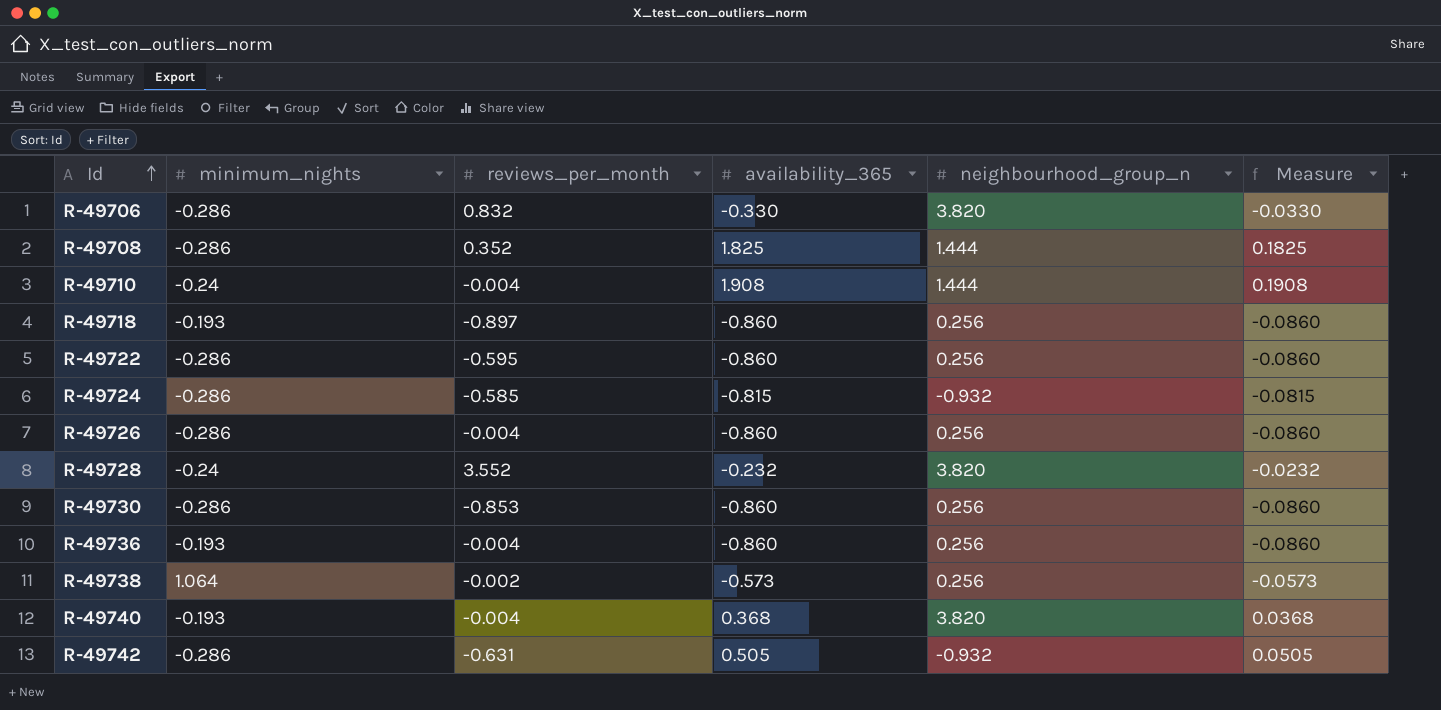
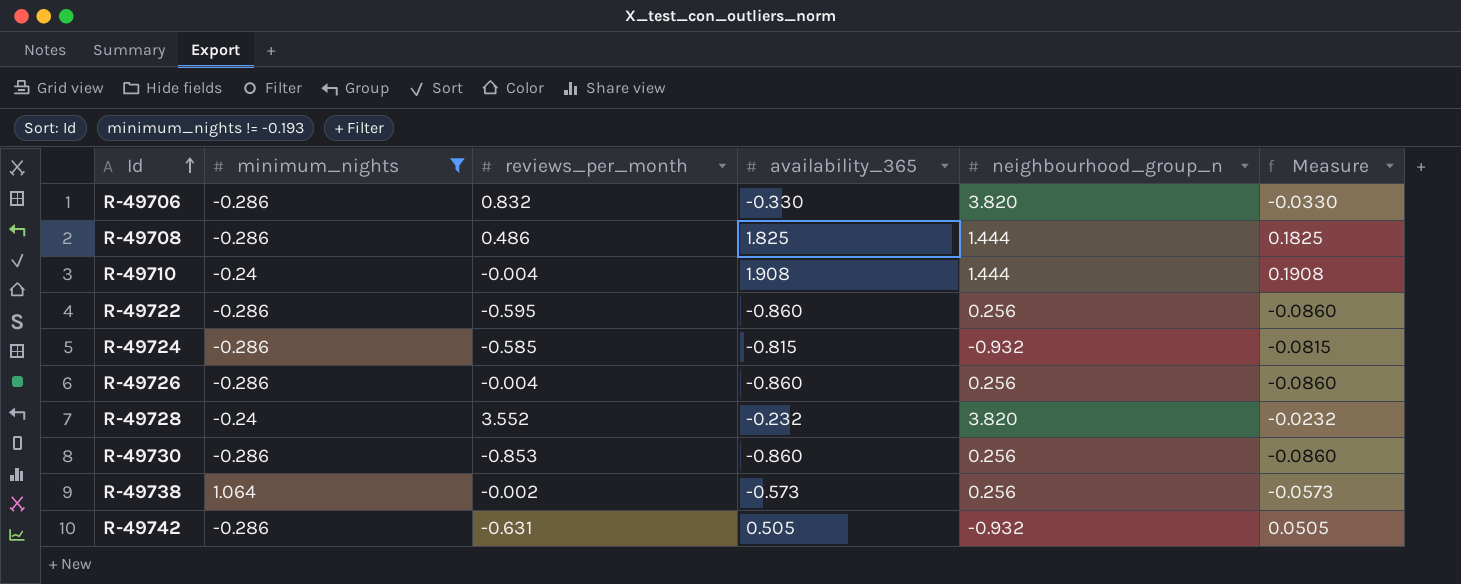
filter: none -> minimum_nights != -0.193
R-49708 | reviews_per_month: 0.352 -> 0.486

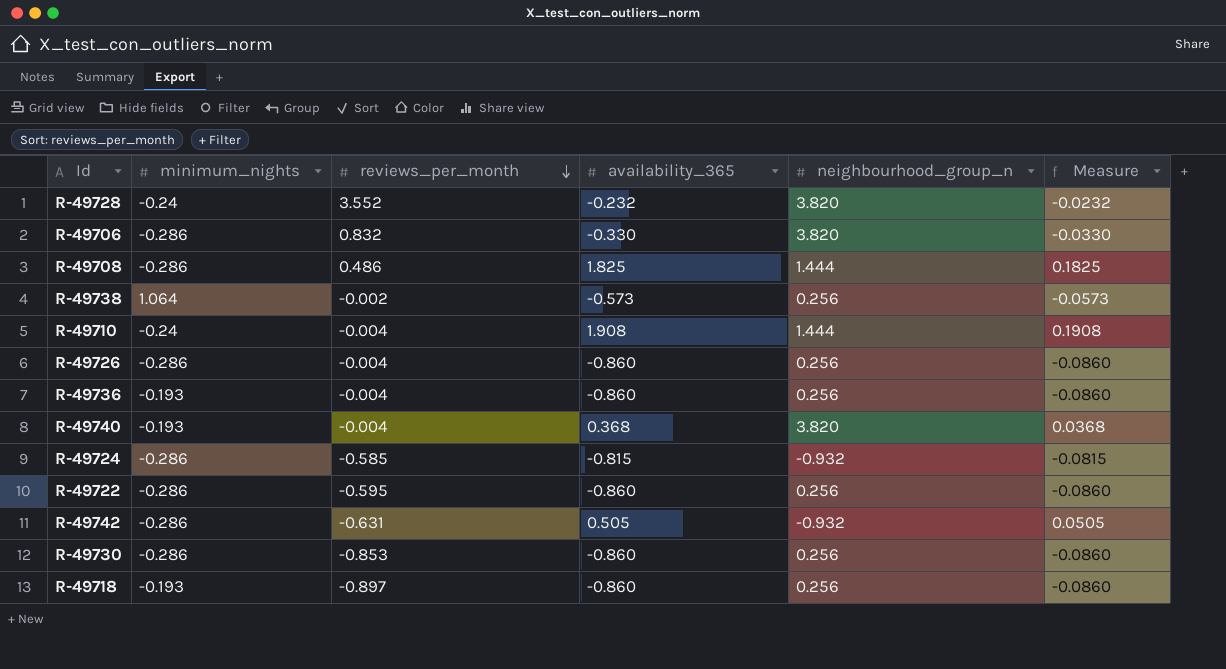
filter: minimum_nights != -0.193 -> none
row order: Id ascending -> reviews_per_month descending

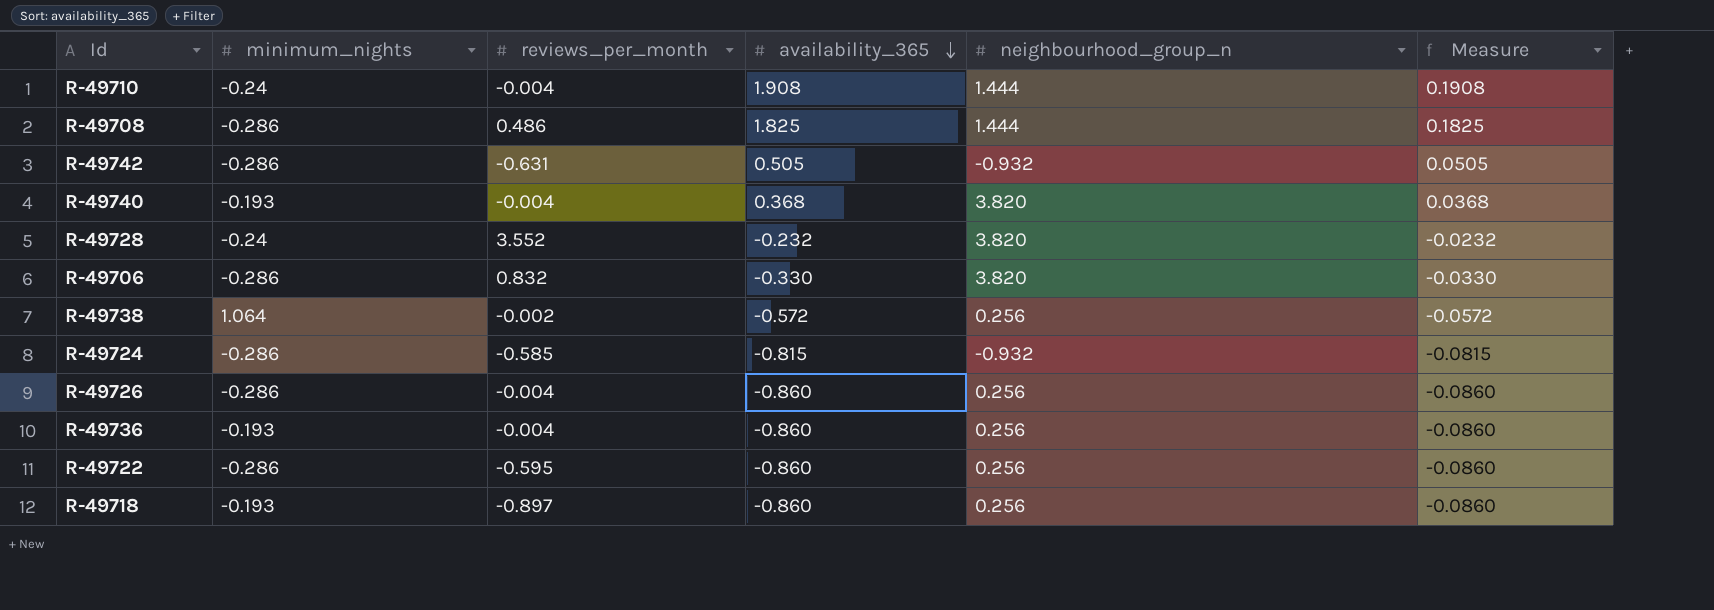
row order: reviews_per_month descending -> availability_365 descending
row R-49730: -0.286 | -0.853 | -0.860 | 0.256 | -0.0860 -> none
R-49738 | availability_365: -0.573 -> -0.572
R-49738 | Measure: -0.0573 -> -0.0572

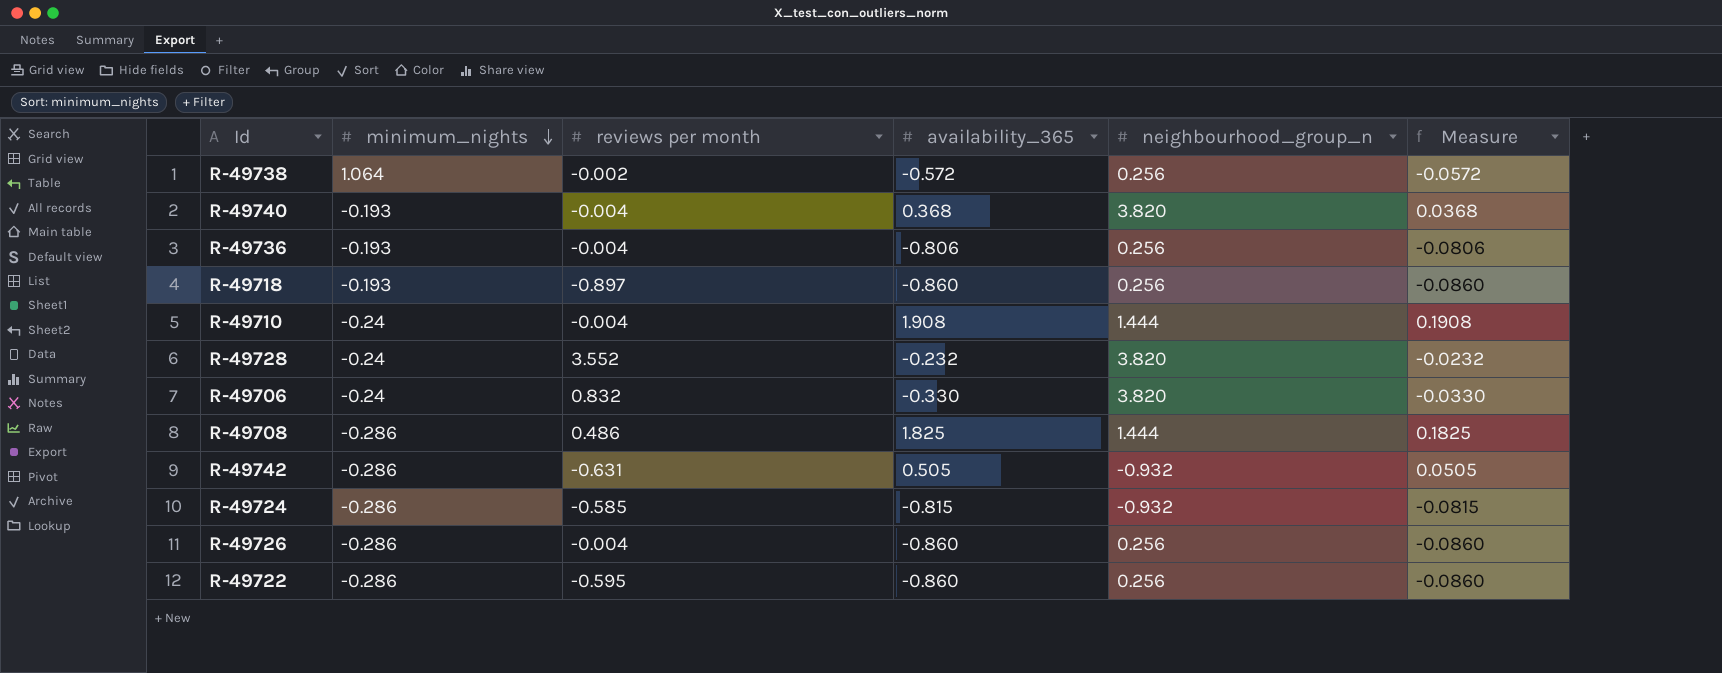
row order: availability_365 descending -> minimum_nights descending
column name: reviews_per_month -> reviews per month
R-49736 | availability_365: -0.860 -> -0.806
R-49736 | Measure: -0.0860 -> -0.0806
R-49706 | minimum_nights: -0.286 -> -0.24

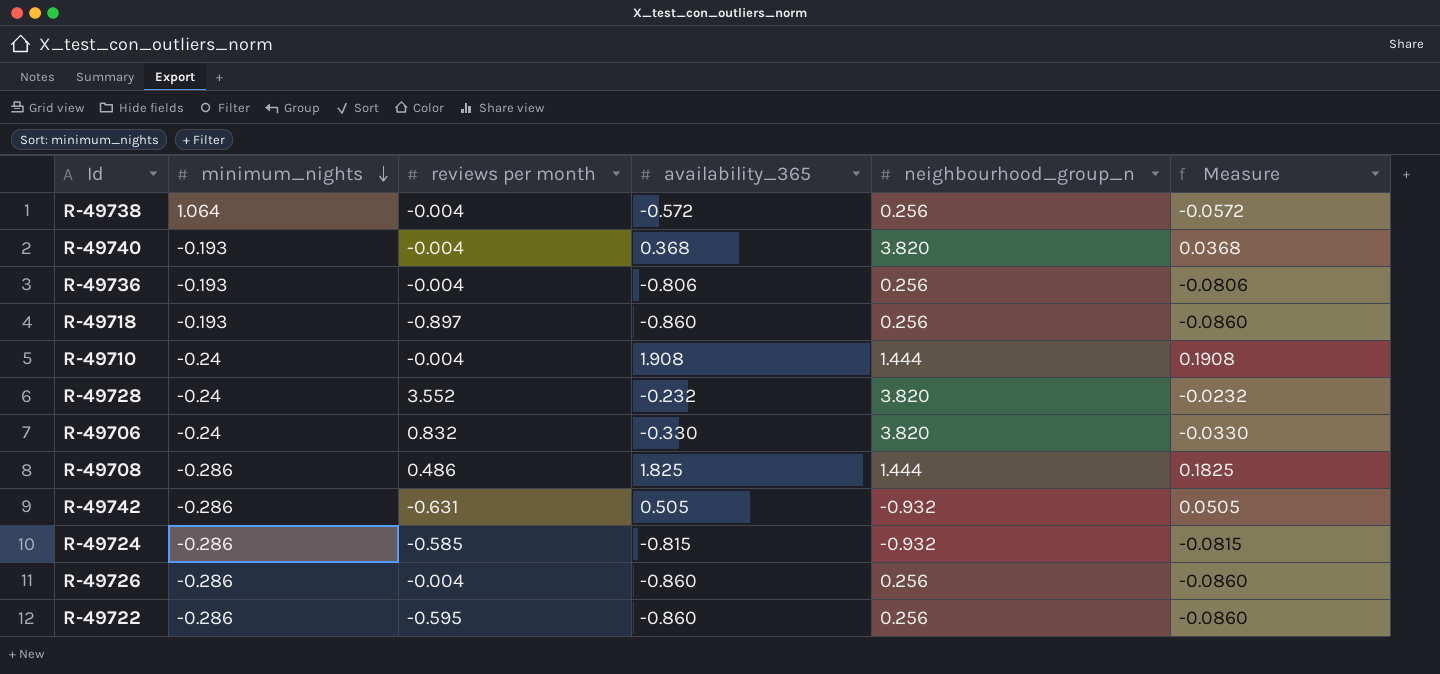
R-49738 | reviews per month: -0.002 -> -0.004

